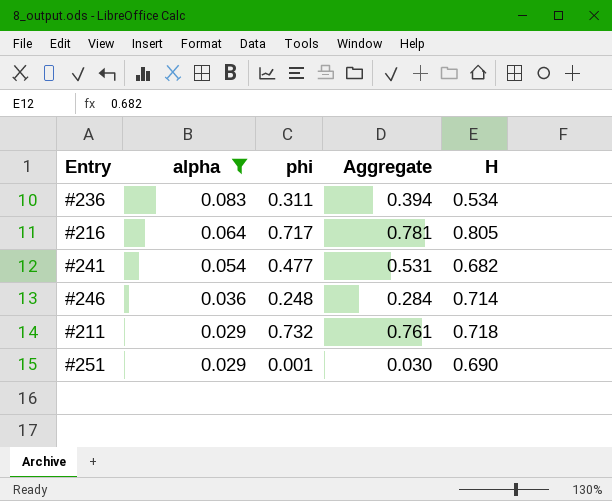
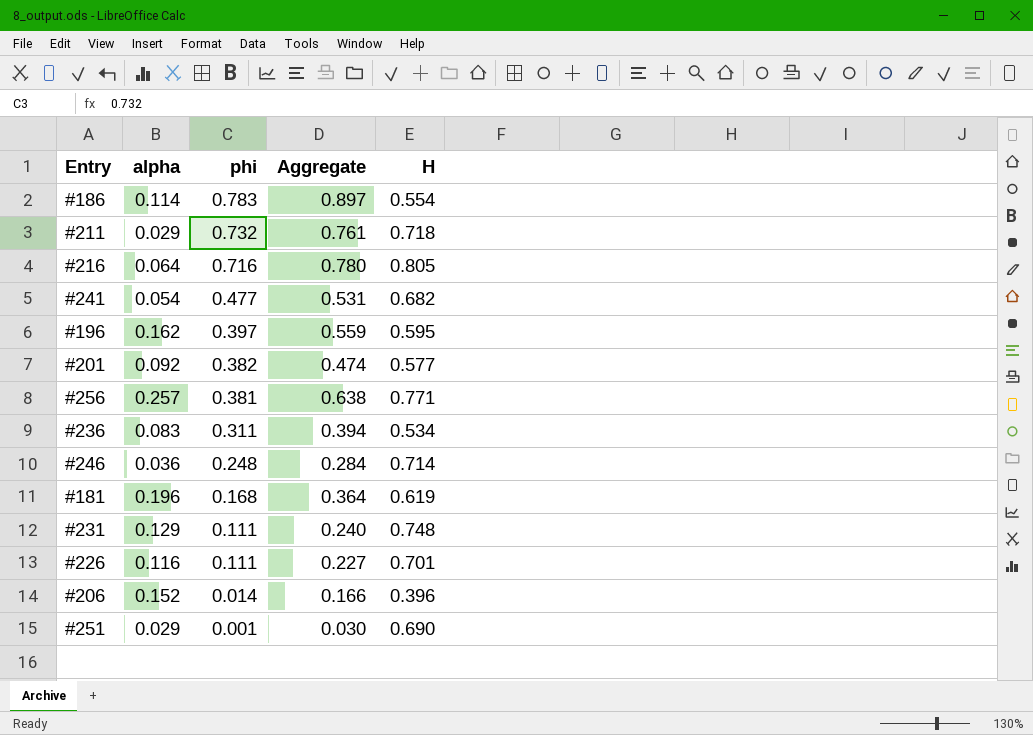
filter: alpha <= 0.083 -> none
row order: alpha descending -> phi descending
#216 | phi: 0.717 -> 0.716
#216 | Aggregate: 0.781 -> 0.780

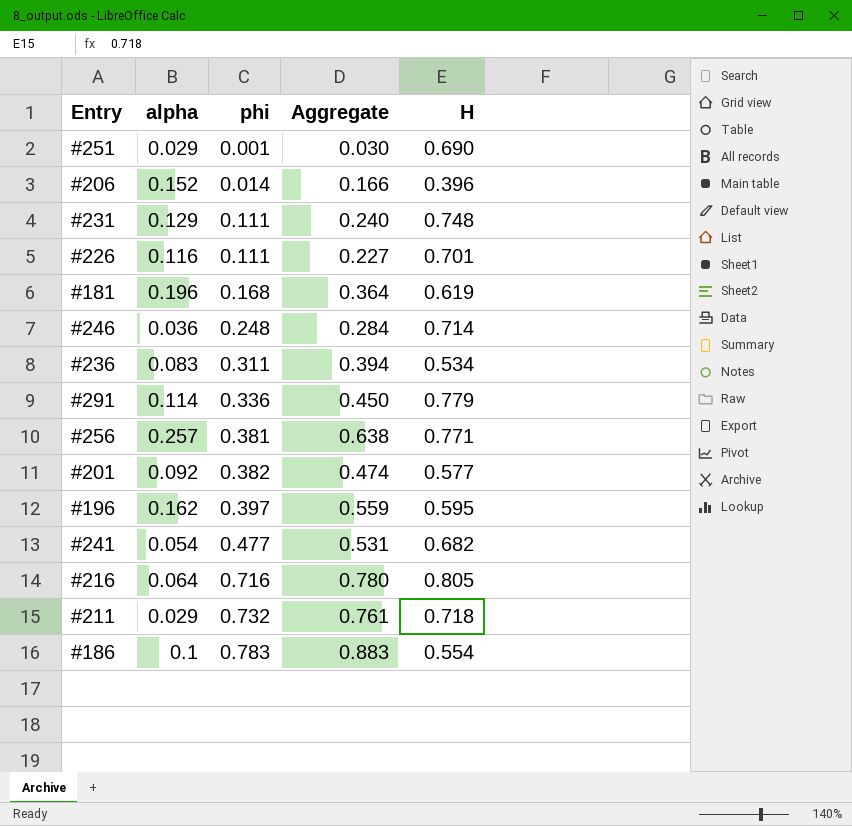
row order: phi descending -> phi ascending
row #291: none -> 0.114 | 0.336 | 0.450 | 0.779
#186 | alpha: 0.114 -> 0.1
#186 | Aggregate: 0.897 -> 0.883

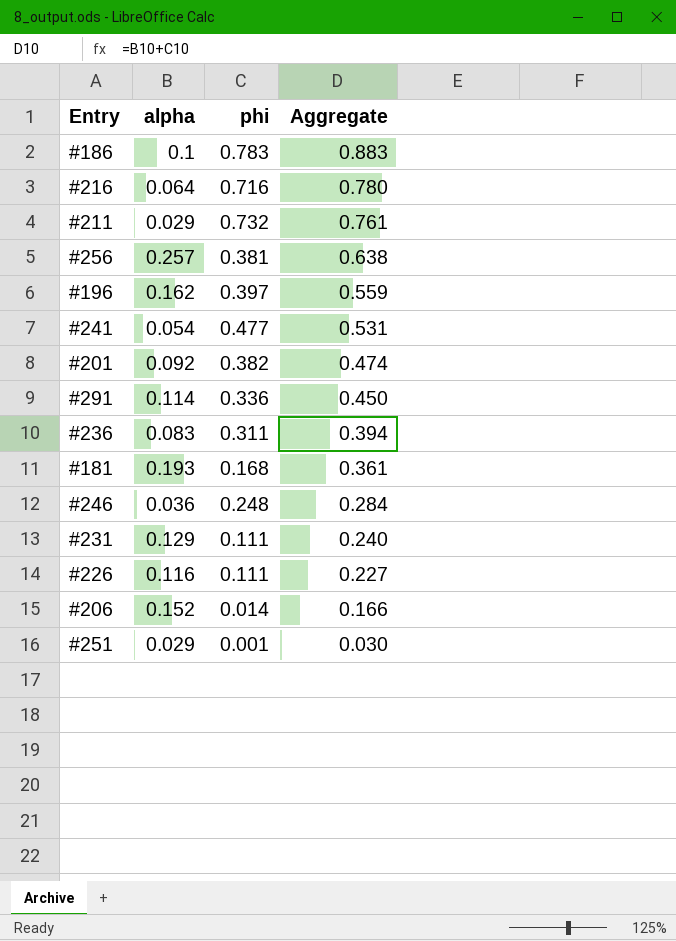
row order: phi ascending -> Aggregate descending
column H | position: 5 -> none
#181 | alpha: 0.196 -> 0.193
#181 | Aggregate: 0.364 -> 0.361

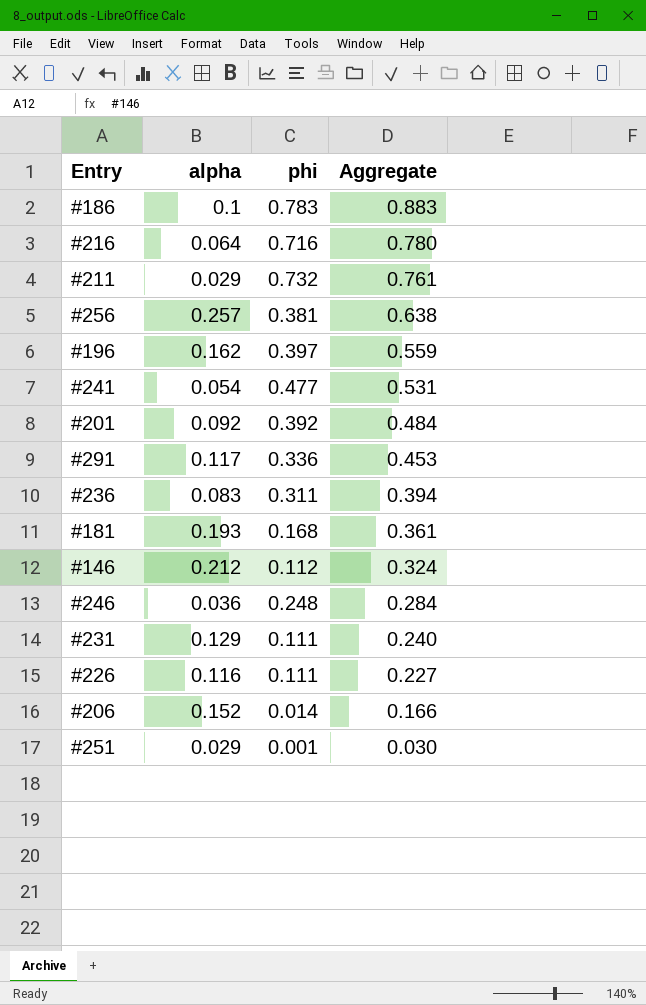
#201 | phi: 0.382 -> 0.392
#201 | Aggregate: 0.474 -> 0.484
#291 | alpha: 0.114 -> 0.117
#291 | Aggregate: 0.450 -> 0.453
row #146: none -> 0.212 | 0.112 | 0.324

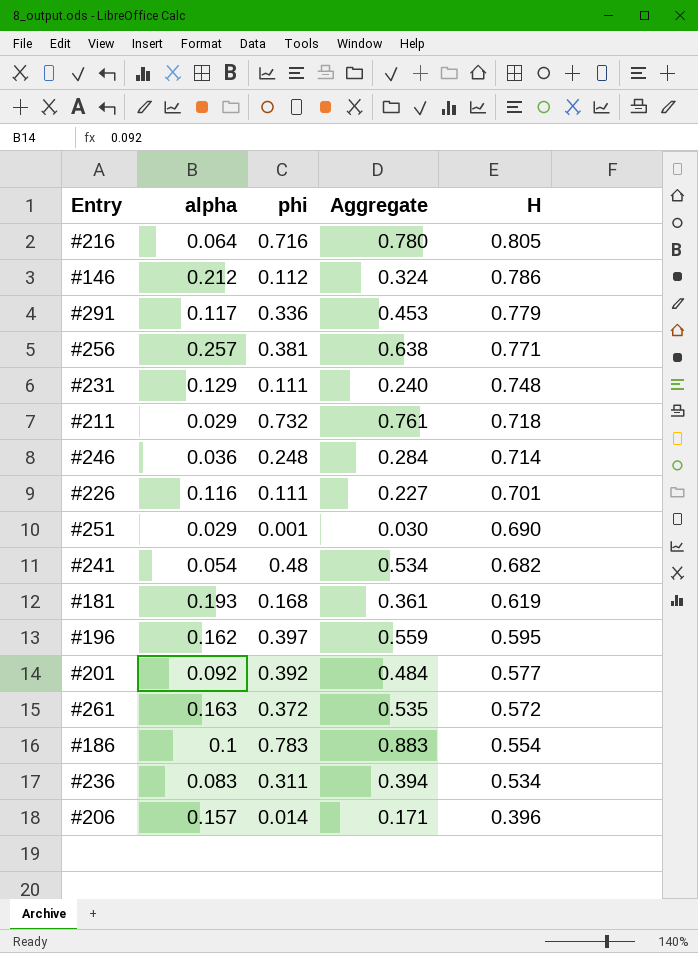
row order: Aggregate descending -> H descending
column H | position: none -> 5
#241 | phi: 0.477 -> 0.48
#241 | Aggregate: 0.531 -> 0.534
row #261: none -> 0.163 | 0.372 | 0.535 | 0.572
#206 | alpha: 0.152 -> 0.157
#206 | Aggregate: 0.166 -> 0.171

